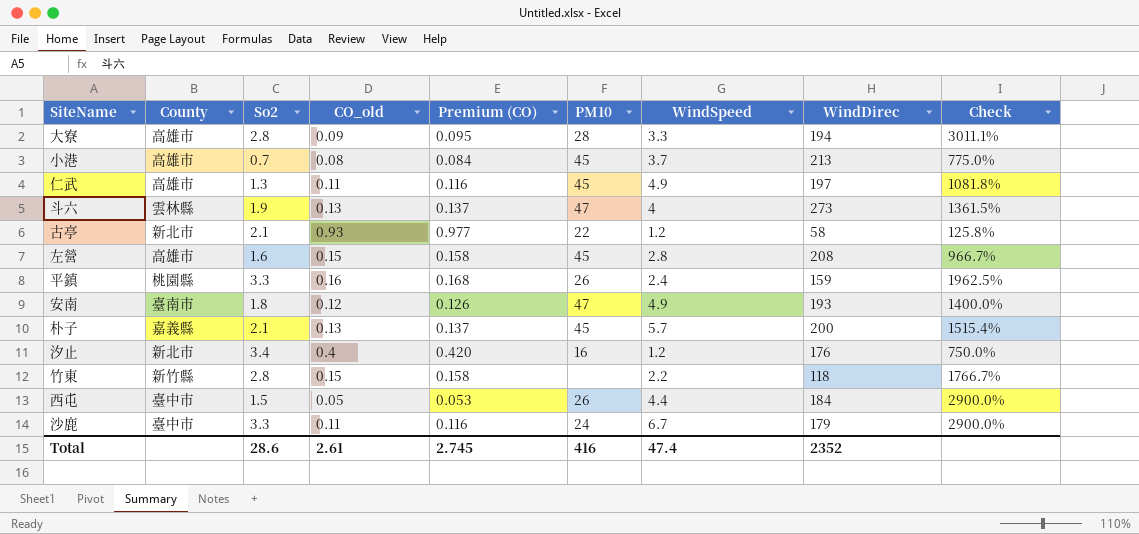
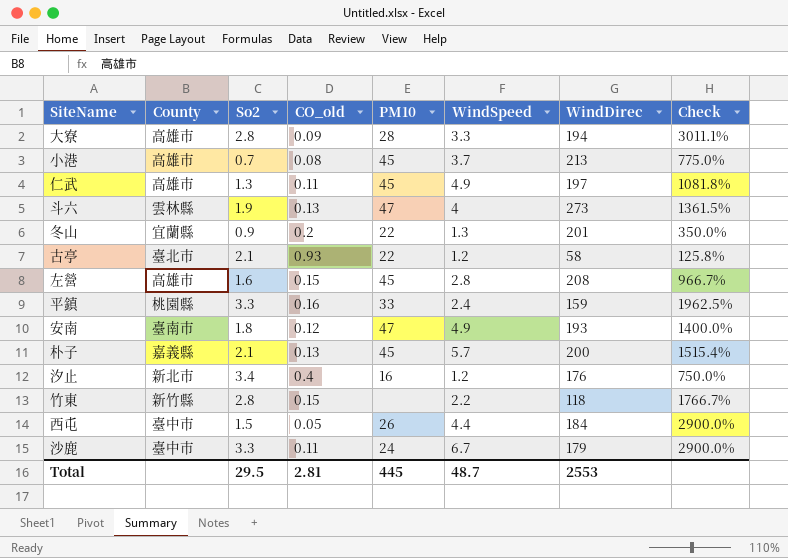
column Premium (CO) | formula: [CO_old] * 1.05 -> none
row 冬山: none -> 宜蘭縣 | 0.9 | 0.2 | 22 | 1.3 | 201 | 350.0%
古亭 | County: 新北市 -> 臺北市
平鎮 | PM10: 26 -> 33
Total | So2: 28.6 -> 29.5
Total | CO_old: 2.61 -> 2.81
Total | PM10: 416 -> 445
Total | WindSpeed: 47.4 -> 48.7
Total | WindDirec: 2352 -> 2553

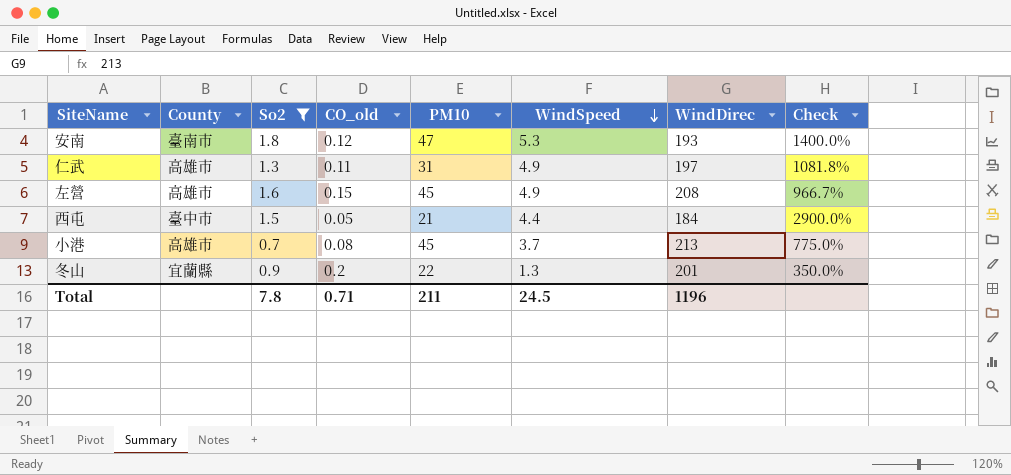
filter: none -> So2 <= 1.8
row order: none -> WindSpeed descending
安南 | WindSpeed: 4.9 -> 5.3
仁武 | PM10: 45 -> 31
左營 | WindSpeed: 2.8 -> 4.9
西屯 | PM10: 26 -> 21
Total | So2: 29.5 -> 7.8
Total | CO_old: 2.81 -> 0.71
Total | PM10: 445 -> 211
Total | WindSpeed: 48.7 -> 24.5
Total | WindDirec: 2553 -> 1196

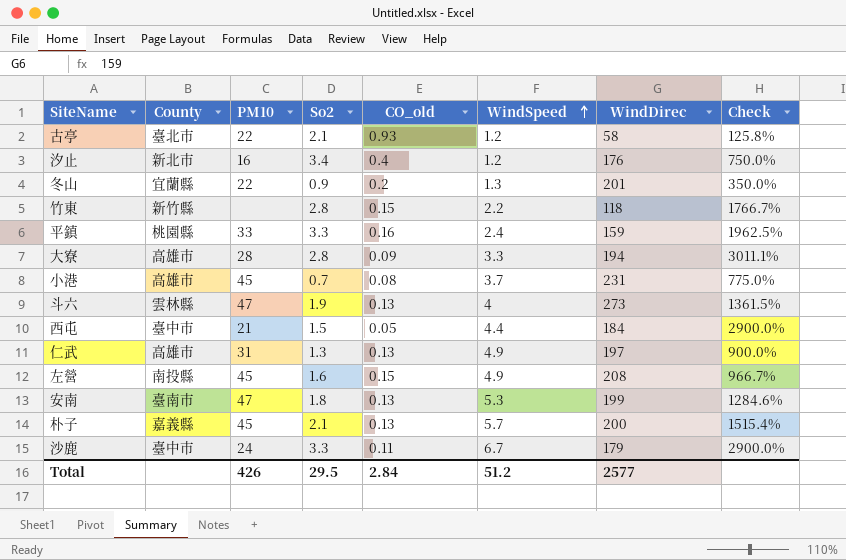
filter: So2 <= 1.8 -> none
row order: WindSpeed descending -> WindSpeed ascending
column PM10 | position: 5 -> 3
小港 | WindDirec: 213 -> 231
仁武 | CO_old: 0.11 -> 0.13
仁武 | Check: 1081.8% -> 900.0%
左營 | County: 高雄市 -> 南投縣
安南 | CO_old: 0.12 -> 0.13
安南 | WindDirec: 193 -> 199
安南 | Check: 1400.0% -> 1284.6%
Total | PM10: 211 -> 426
Total | So2: 7.8 -> 29.5
Total | CO_old: 0.71 -> 2.84
Total | WindSpeed: 24.5 -> 51.2
Total | WindDirec: 1196 -> 2577

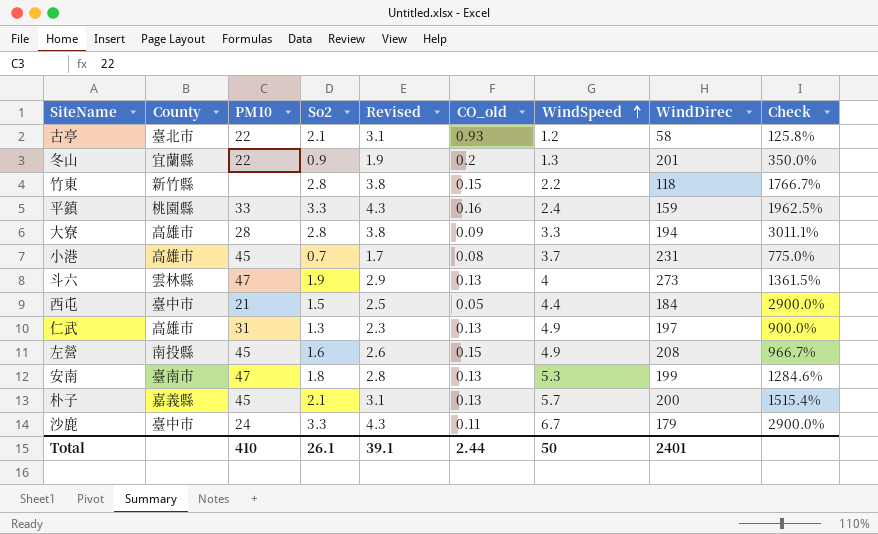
column Revised | formula: none -> [So2] + 1
row 汐止: 新北市 | 16 | 3.4 | 0.4 | 1.2 | 176 | 750.0% -> none
Total | PM10: 426 -> 410
Total | So2: 29.5 -> 26.1
Total | CO_old: 2.84 -> 2.44
Total | WindSpeed: 51.2 -> 50
Total | WindDirec: 2577 -> 2401

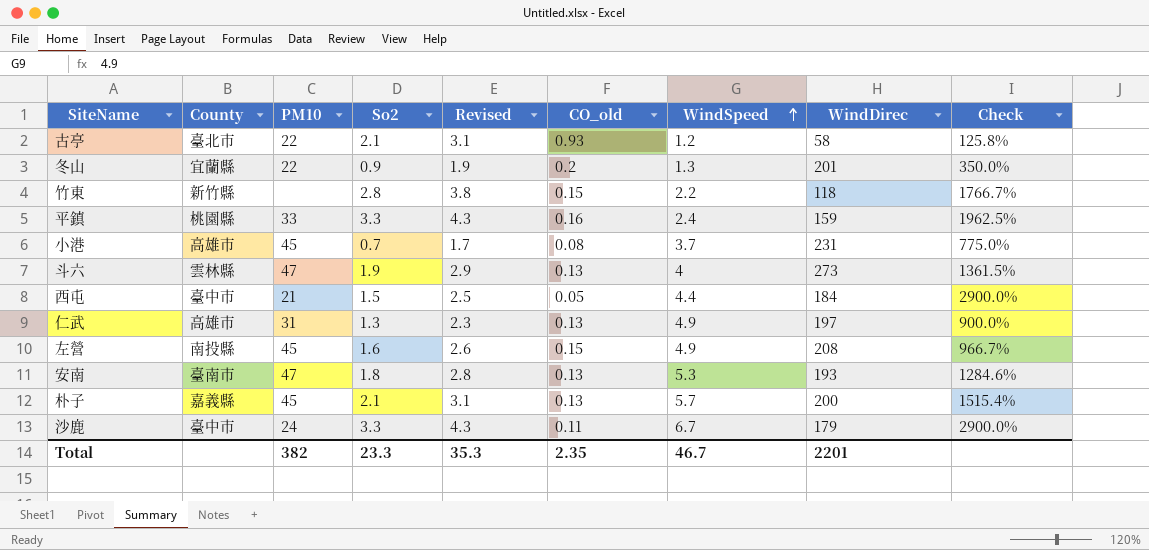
row 大寮: 高雄市 | 28 | 2.8 | 3.8 | 0.09 | 3.3 | 194 | 3011.1% -> none
安南 | WindDirec: 199 -> 193
Total | PM10: 410 -> 382
Total | So2: 26.1 -> 23.3
Total | Revised: 39.1 -> 35.3
Total | CO_old: 2.44 -> 2.35
Total | WindSpeed: 50 -> 46.7
Total | WindDirec: 2401 -> 2201

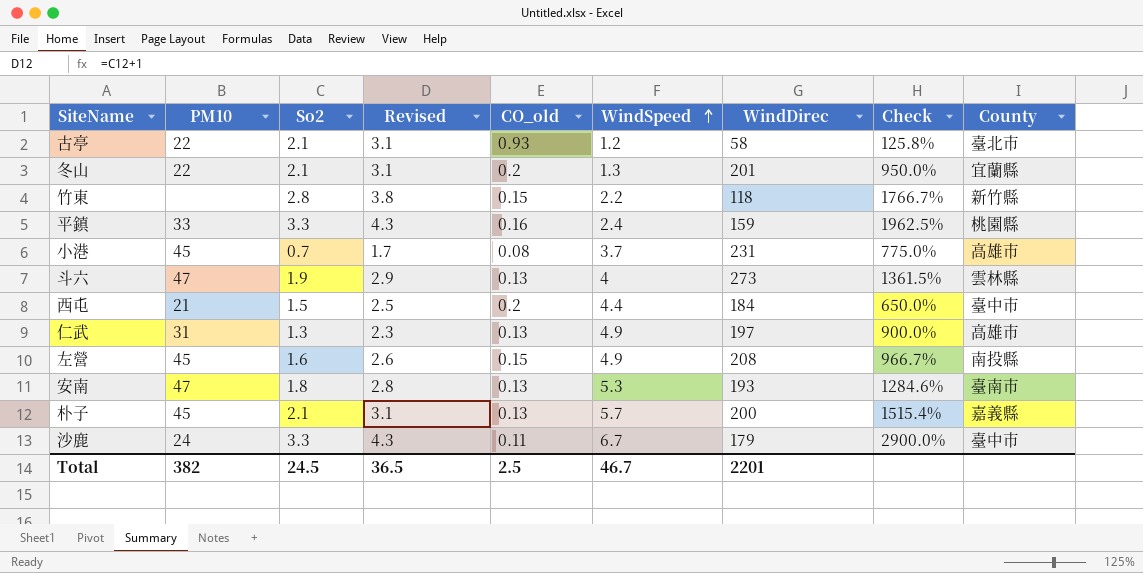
column County | position: 2 -> 9
冬山 | So2: 0.9 -> 2.1
冬山 | Revised: 1.9 -> 3.1
冬山 | Check: 350.0% -> 950.0%
西屯 | CO_old: 0.05 -> 0.2
西屯 | Check: 2900.0% -> 650.0%
Total | So2: 23.3 -> 24.5
Total | Revised: 35.3 -> 36.5
Total | CO_old: 2.35 -> 2.5

